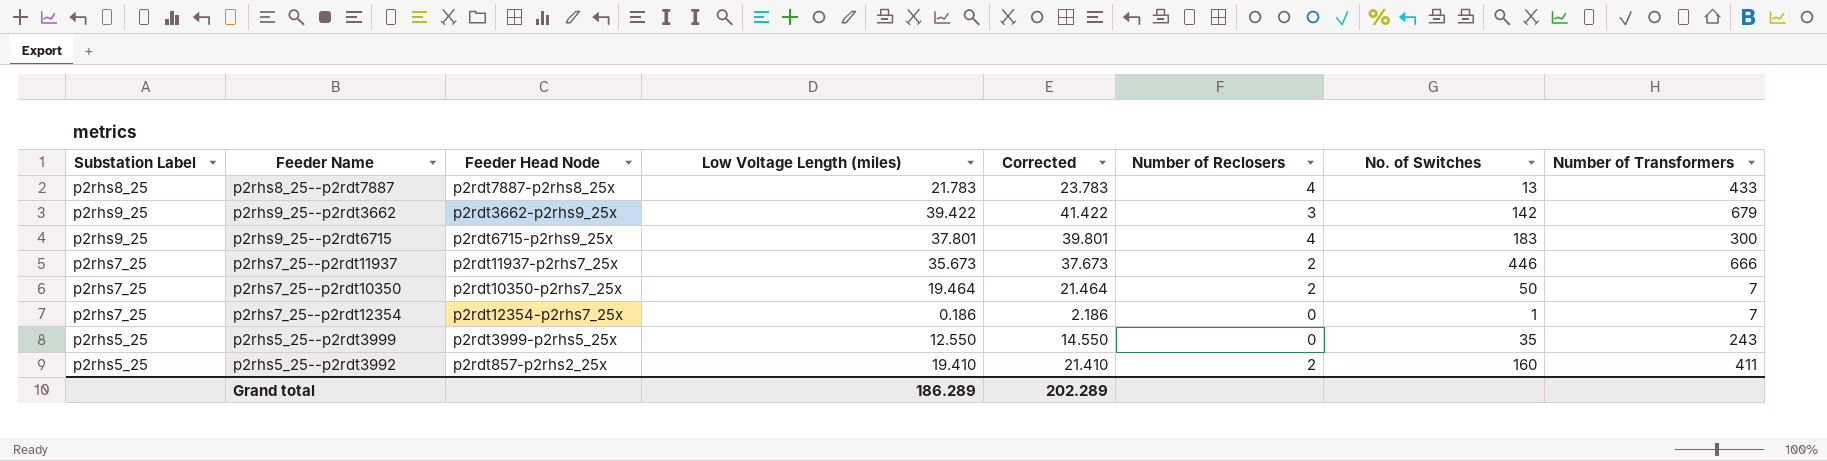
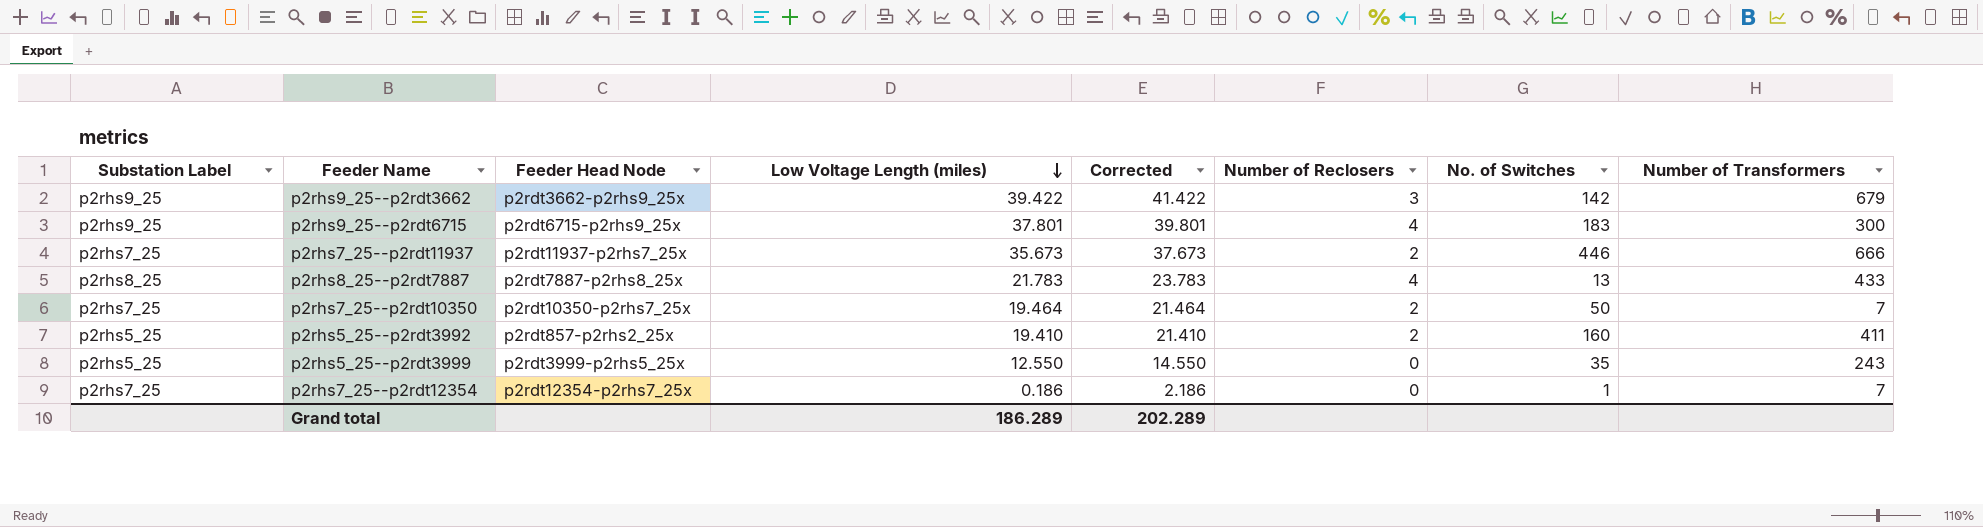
row order: none -> Low Voltage Length (miles) descending

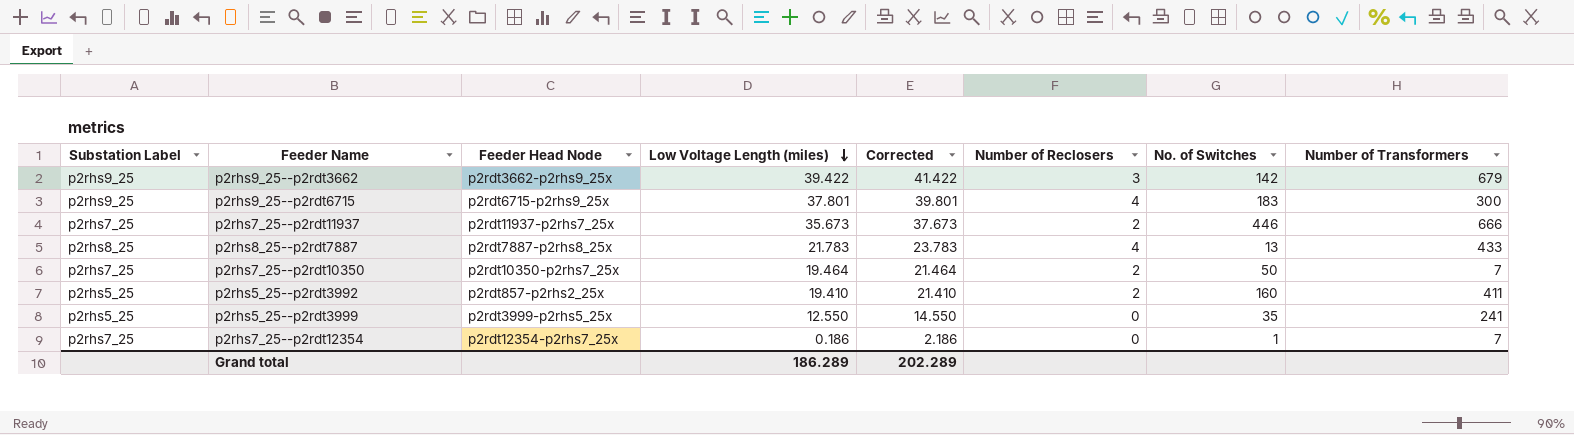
p2rhs5_25--p2rdt3999 | Number of Transformers: 243 -> 241

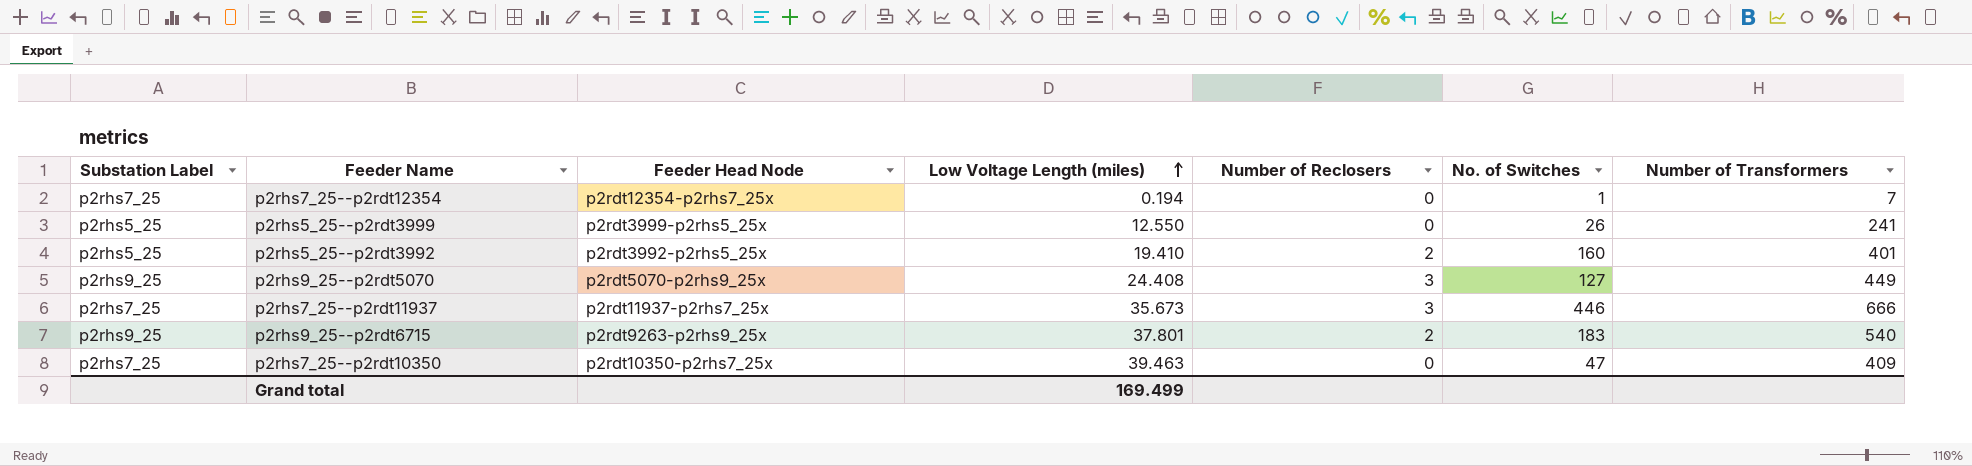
row order: Low Voltage Length (miles) descending -> Low Voltage Length (miles) ascending
column Corrected | formula: [Low Voltage Length (miles)] + 2 -> none
row p2rhs9_25--p2rdt3662: p2rhs9_25 | p2rdt3662-p2rhs9_25x | 39.422 | 41.422 | 3 | 142 | 679 -> none
row p2rhs8_25--p2rdt7887: p2rhs8_25 | p2rdt7887-p2rhs8_25x | 21.783 | 23.783 | 4 | 13 | 433 -> none
p2rhs7_25--p2rdt12354 | Low Voltage Length (miles): 0.186 -> 0.194
p2rhs5_25--p2rdt3999 | No. of Switches: 35 -> 26
p2rhs5_25--p2rdt3992 | Feeder Head Node: p2rdt857-p2rhs2_25x -> p2rdt3992-p2rhs5_25x
p2rhs5_25--p2rdt3992 | Number of Transformers: 411 -> 401
row p2rhs9_25--p2rdt5070: none -> p2rhs9_25 | p2rdt5070-p2rhs9_25x | 24.408 | 3 | 127 | 449
p2rhs7_25--p2rdt11937 | Number of Reclosers: 2 -> 3
p2rhs9_25--p2rdt6715 | Feeder Head Node: p2rdt6715-p2rhs9_25x -> p2rdt9263-p2rhs9_25x
p2rhs9_25--p2rdt6715 | Number of Reclosers: 4 -> 2
p2rhs9_25--p2rdt6715 | Number of Transformers: 300 -> 540
p2rhs7_25--p2rdt10350 | Low Voltage Length (miles): 19.464 -> 39.463
p2rhs7_25--p2rdt10350 | Number of Reclosers: 2 -> 0
p2rhs7_25--p2rdt10350 | No. of Switches: 50 -> 47
p2rhs7_25--p2rdt10350 | Number of Transformers: 7 -> 409
Grand total | Low Voltage Length (miles): 186.289 -> 169.499

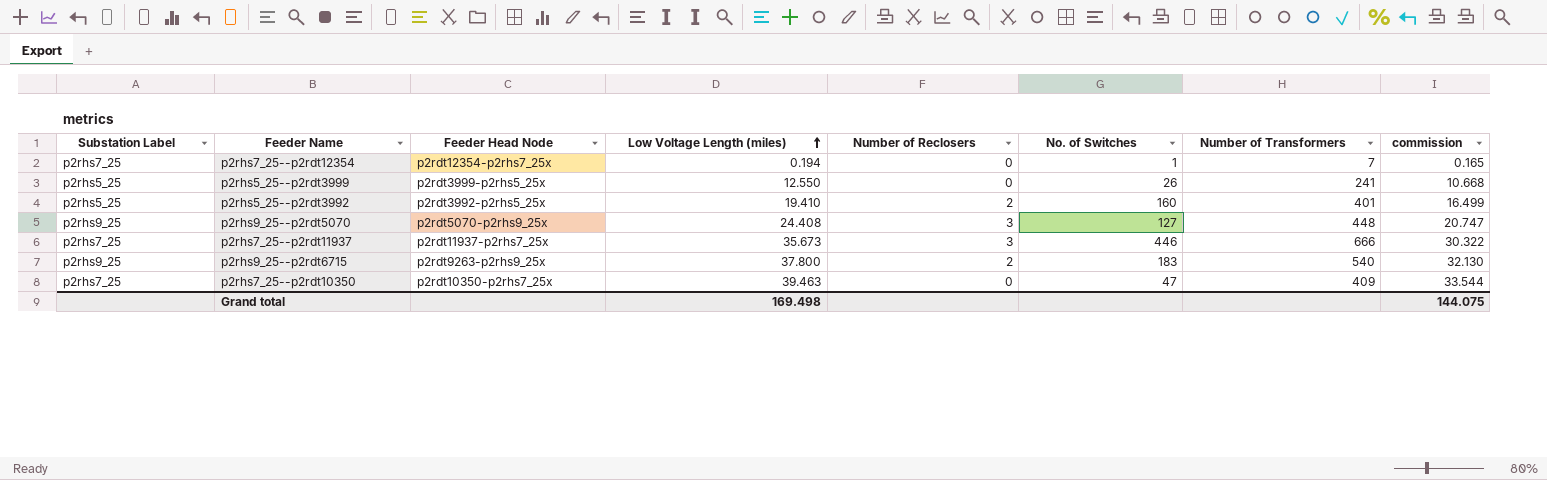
column commission | formula: none -> [Low Voltage Length (miles)] * 0.85
p2rhs9_25--p2rdt5070 | Number of Transformers: 449 -> 448
p2rhs9_25--p2rdt6715 | Low Voltage Length (miles): 37.801 -> 37.800
Grand total | Low Voltage Length (miles): 169.499 -> 169.498

